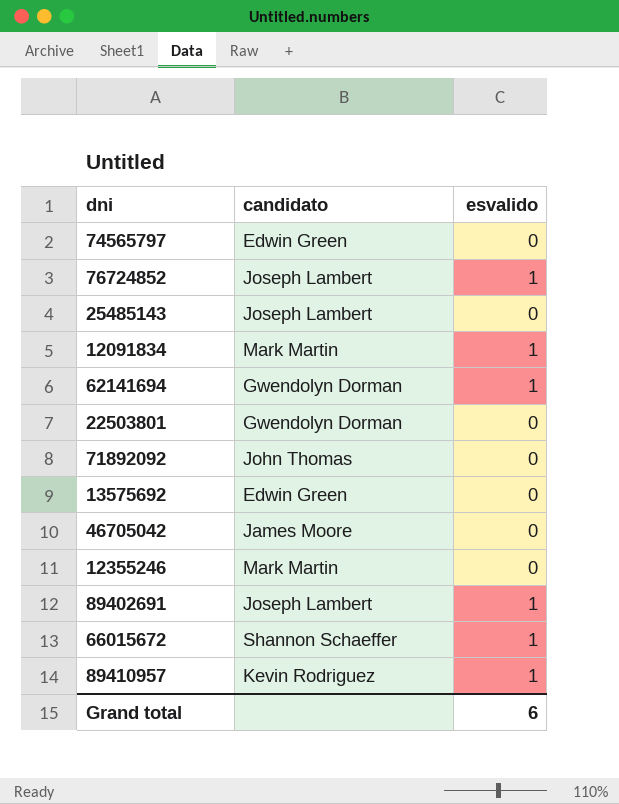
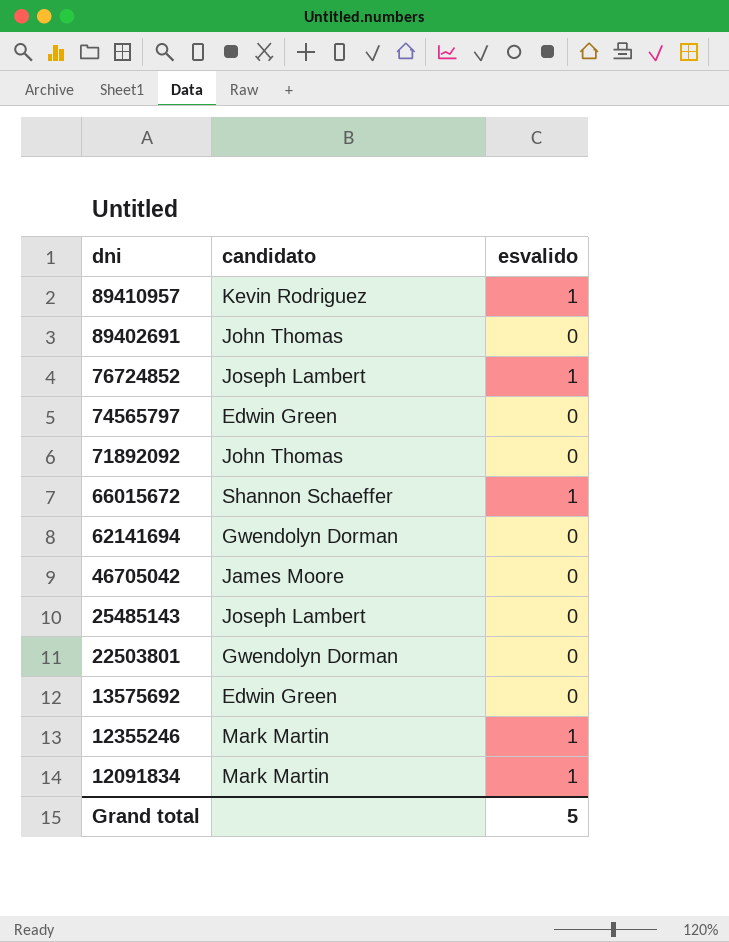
row order: none -> dni descending
89402691 | candidato: Joseph Lambert -> John Thomas
89402691 | esvalido: 1 -> 0
62141694 | esvalido: 1 -> 0
12355246 | esvalido: 0 -> 1
Grand total | esvalido: 6 -> 5

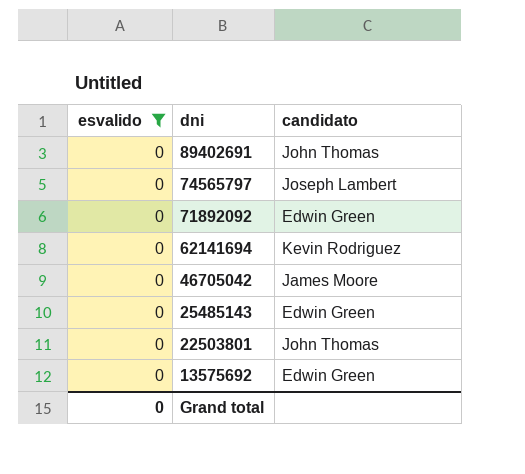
filter: none -> esvalido = 0
column esvalido | position: 3 -> 1
74565797 | candidato: Edwin Green -> Joseph Lambert
71892092 | candidato: John Thomas -> Edwin Green
62141694 | candidato: Gwendolyn Dorman -> Kevin Rodriguez
25485143 | candidato: Joseph Lambert -> Edwin Green
22503801 | candidato: Gwendolyn Dorman -> John Thomas
Grand total | esvalido: 5 -> 0

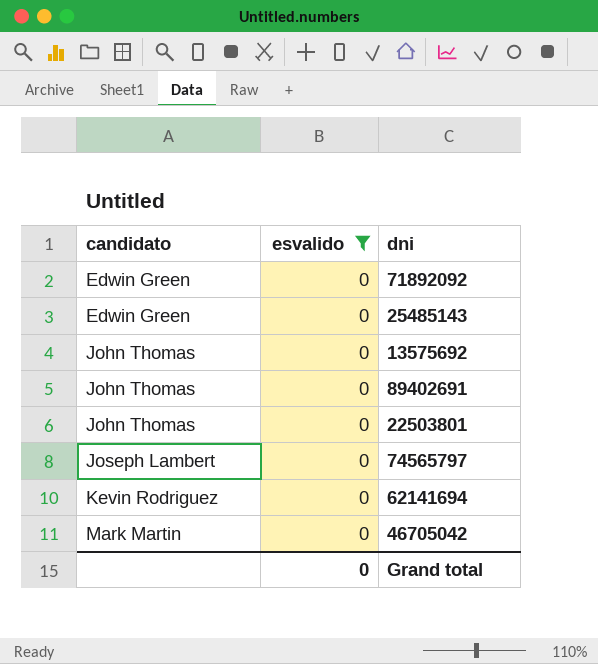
row order: dni descending -> candidato ascending
column candidato | position: 3 -> 1
13575692 | candidato: Edwin Green -> John Thomas
46705042 | candidato: James Moore -> Mark Martin

